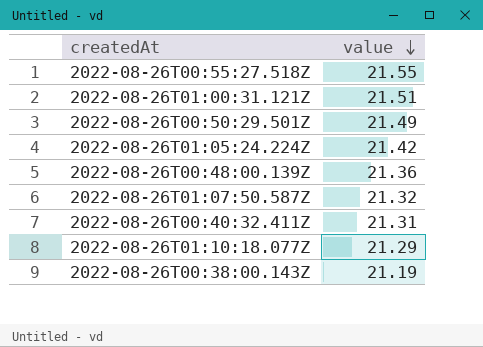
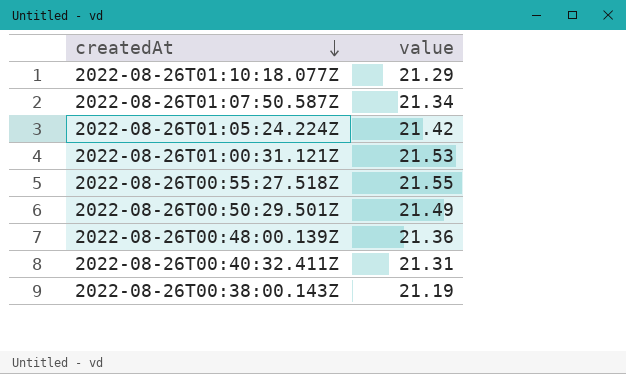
row order: value descending -> createdAt descending
2022-08-26T01:07:50.587Z | value: 21.32 -> 21.34
2022-08-26T01:00:31.121Z | value: 21.51 -> 21.53

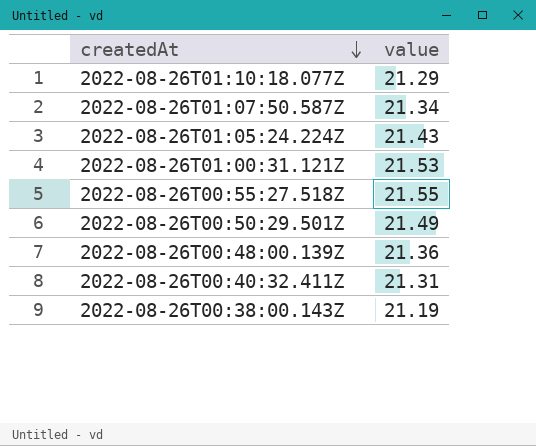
2022-08-26T01:05:24.224Z | value: 21.42 -> 21.43

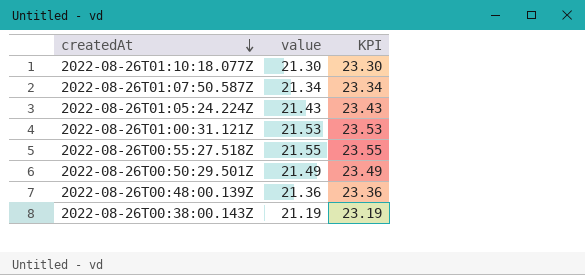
column KPI | formula: none -> [value] + 2
row 2022-08-26T00:40:32.411Z: 21.31 -> none
2022-08-26T01:10:18.077Z | value: 21.29 -> 21.30

